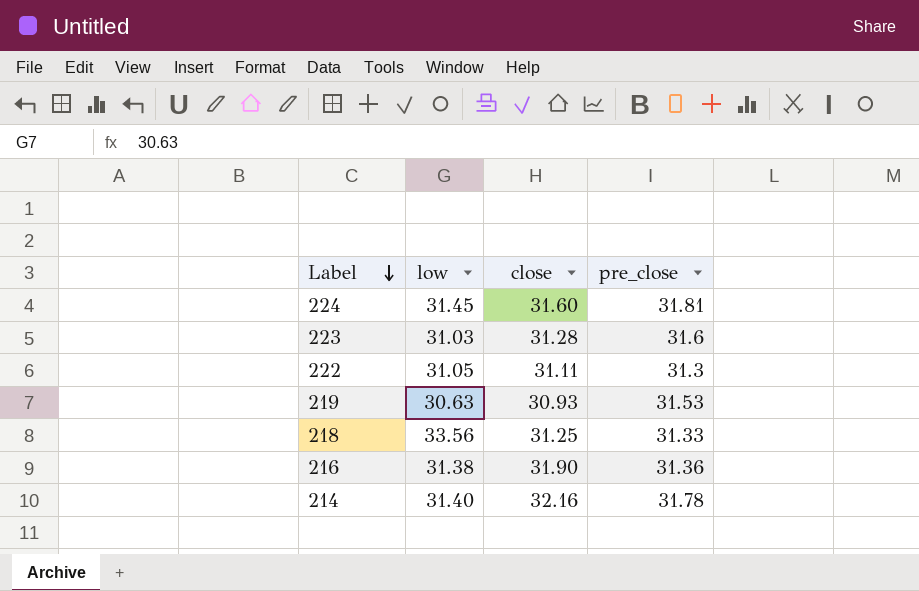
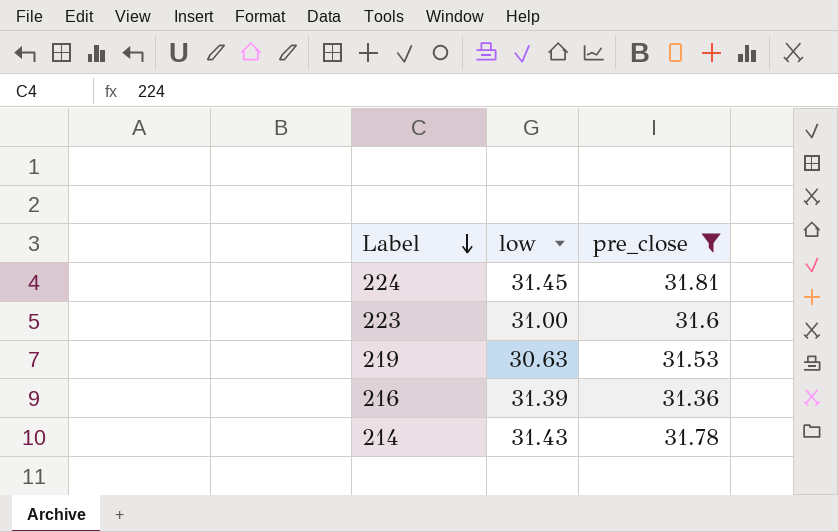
filter: none -> pre_close >= 31.36
column close | position: 3 -> none
223 | low: 31.03 -> 31.00
216 | low: 31.38 -> 31.39
214 | low: 31.40 -> 31.43

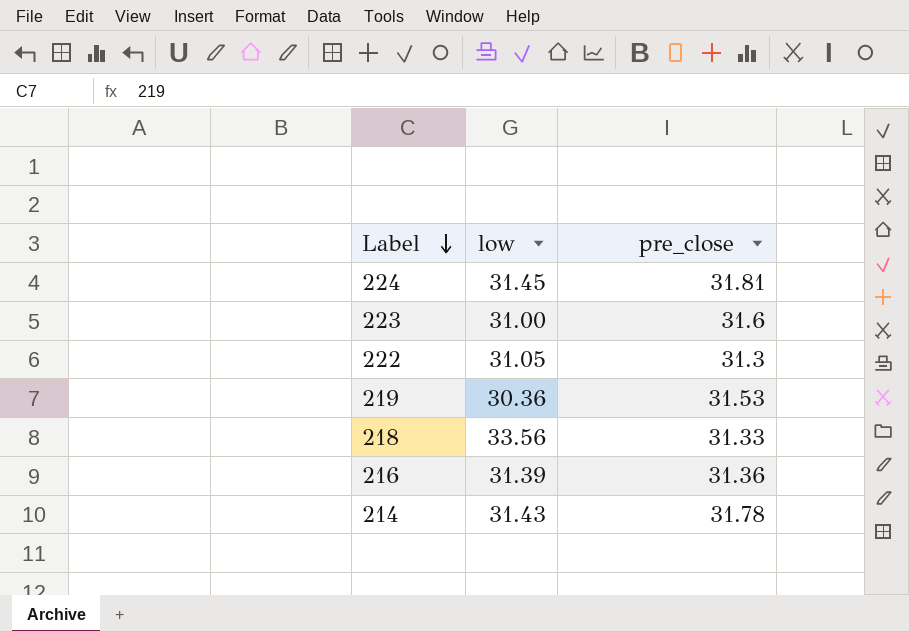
filter: pre_close >= 31.36 -> none
219 | low: 30.63 -> 30.36

